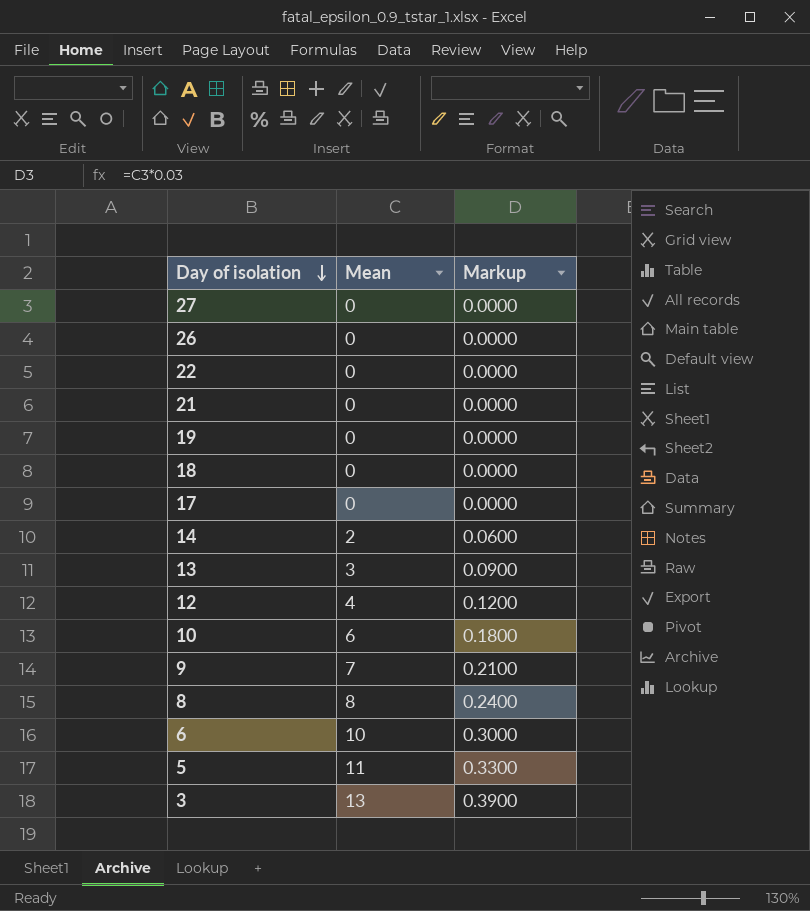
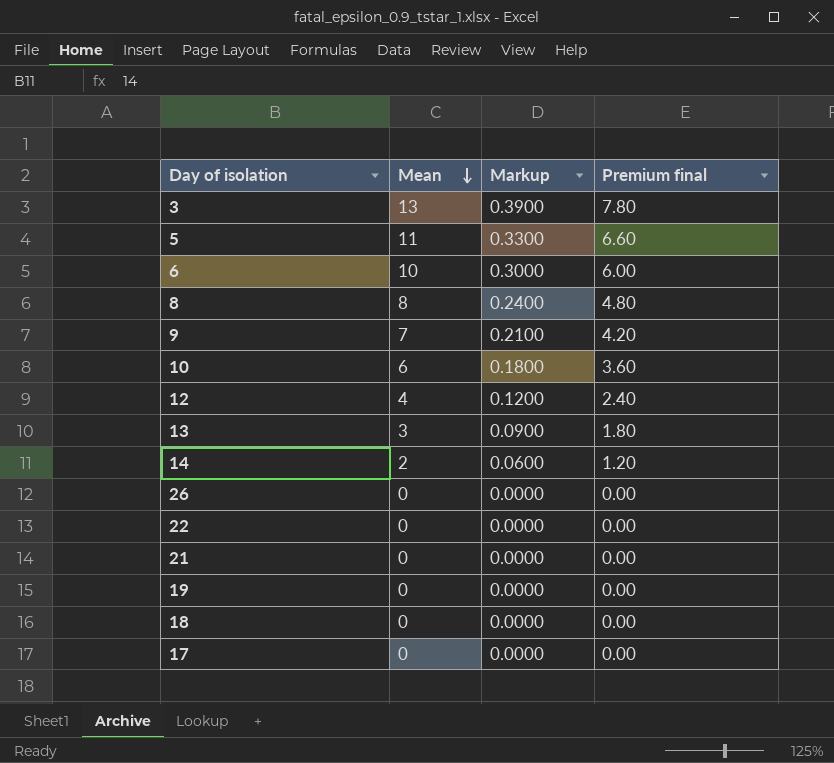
row order: Day of isolation descending -> Mean descending
column Premium final | formula: none -> [Mean] * 0.6
row 27: 0 | 0.0000 -> none

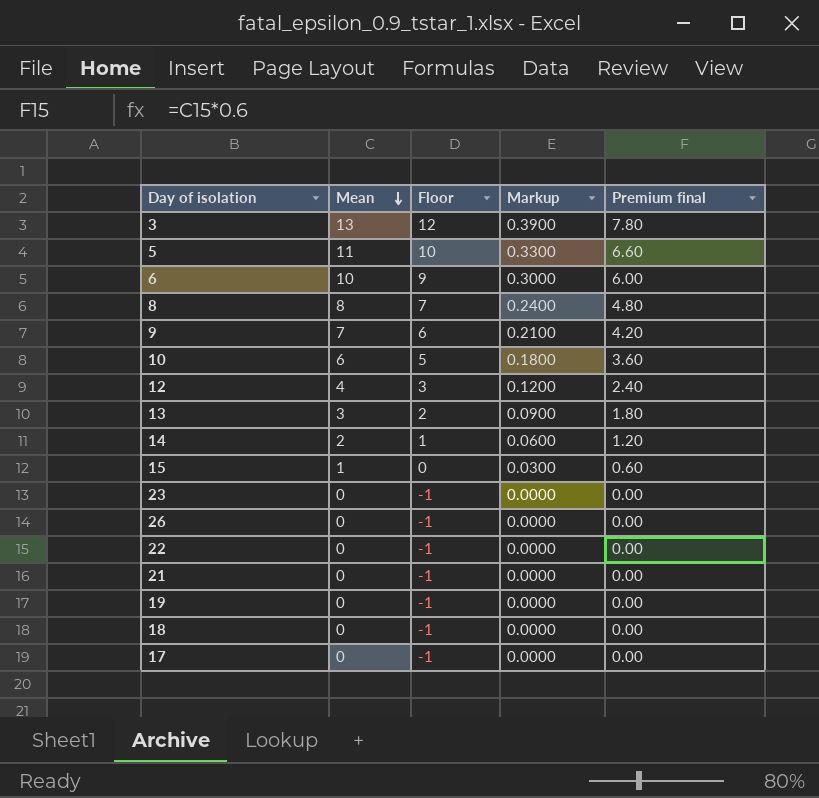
column Floor | formula: none -> [Mean] - 1
row 15: none -> 1 | 0 | 0.0300 | 0.60
row 23: none -> 0 | -1 | 0.0000 | 0.00

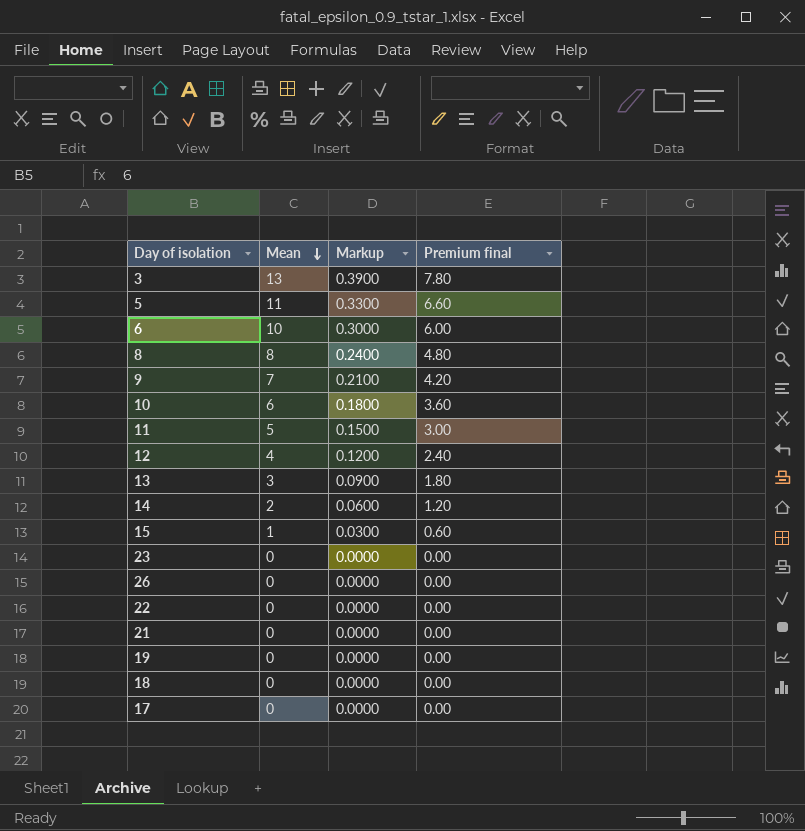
column Floor | formula: [Mean] - 1 -> none
row 11: none -> 5 | 0.1500 | 3.00

